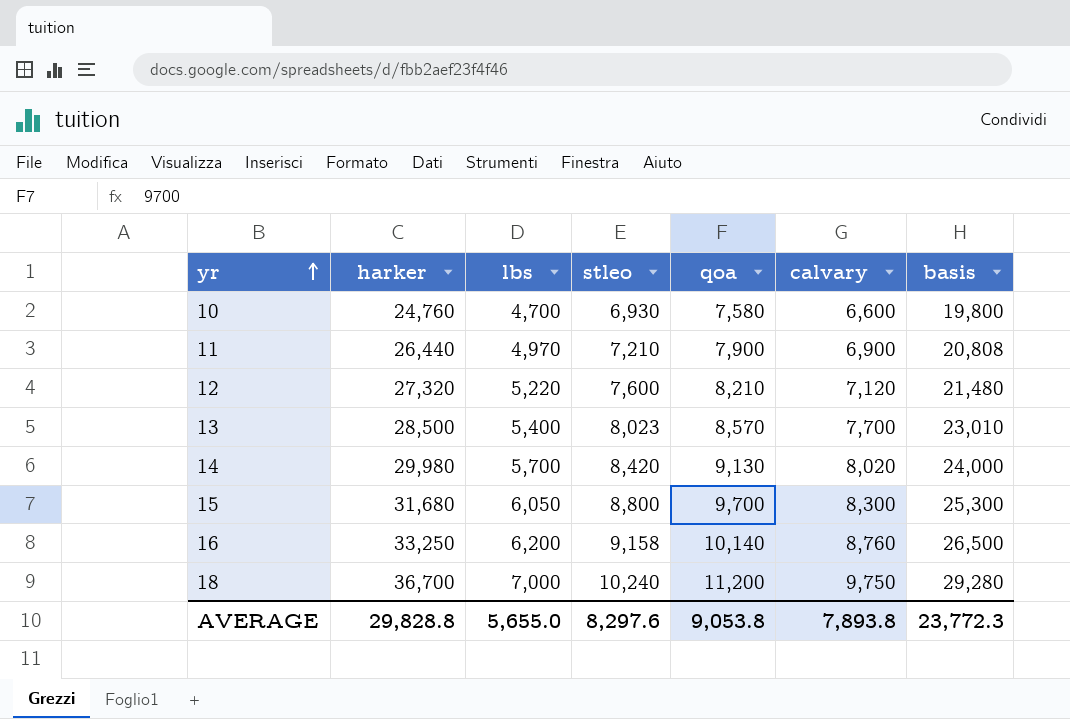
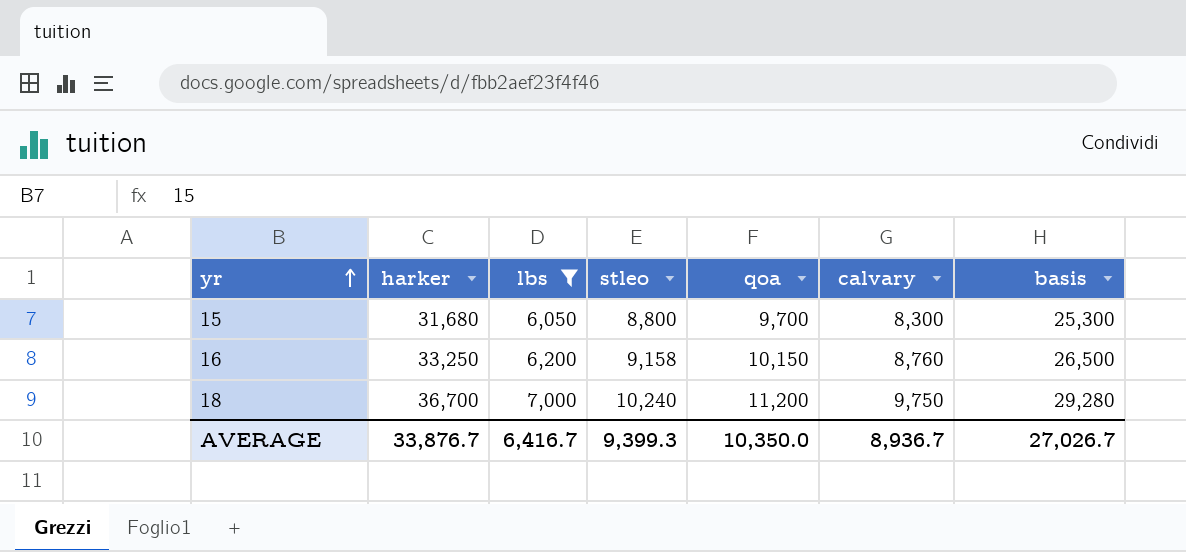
filter: none -> lbs >= 6,050
16 | qoa: 10,140 -> 10,150
AVERAGE | harker: 29,828.8 -> 33,876.7
AVERAGE | lbs: 5,655.0 -> 6,416.7
AVERAGE | stleo: 8,297.6 -> 9,399.3
AVERAGE | qoa: 9,053.8 -> 10,350.0
AVERAGE | calvary: 7,893.8 -> 8,936.7
AVERAGE | basis: 23,772.3 -> 27,026.7

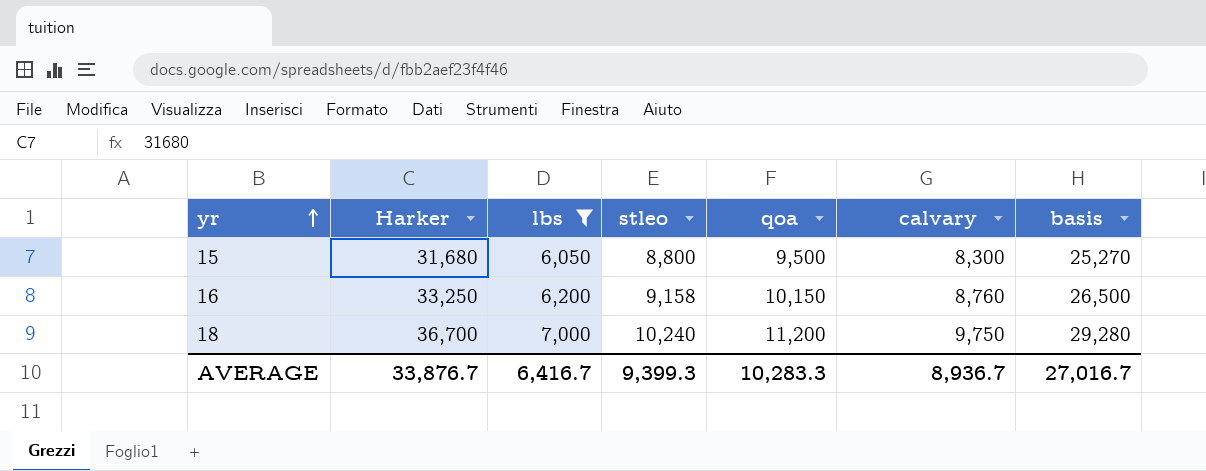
column name: harker -> Harker
15 | qoa: 9,700 -> 9,500
15 | basis: 25,300 -> 25,270
AVERAGE | qoa: 10,350.0 -> 10,283.3
AVERAGE | basis: 27,026.7 -> 27,016.7

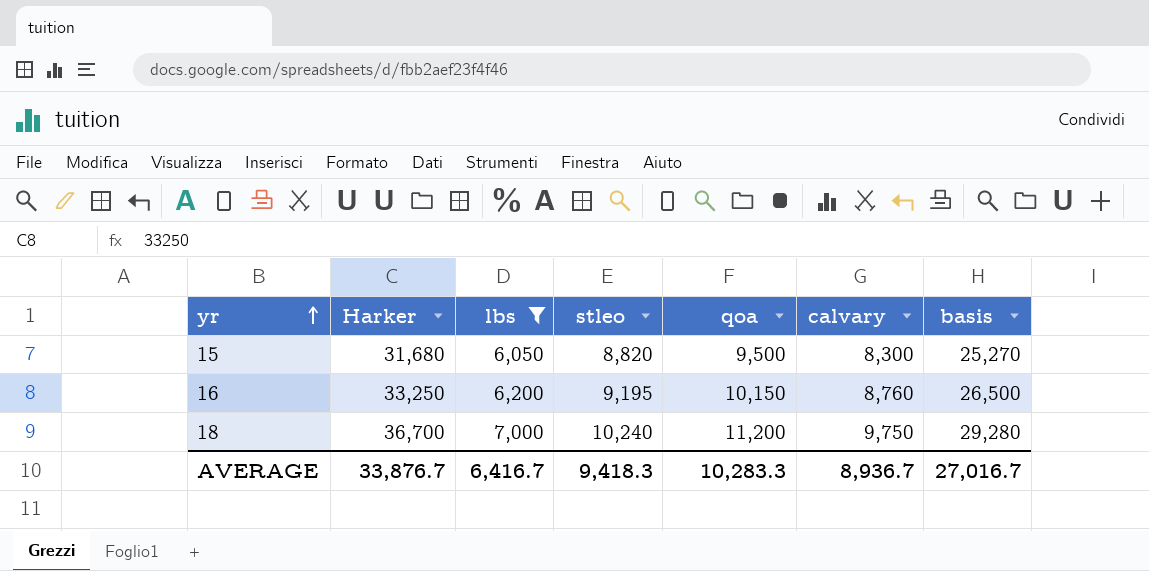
15 | stleo: 8,800 -> 8,820
16 | stleo: 9,158 -> 9,195
AVERAGE | stleo: 9,399.3 -> 9,418.3

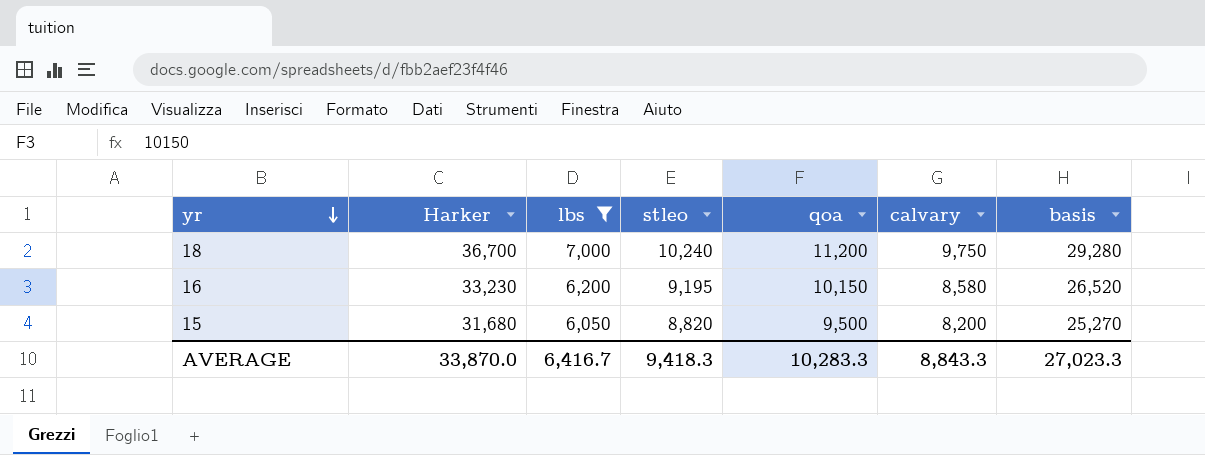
row order: yr ascending -> yr descending
16 | Harker: 33,250 -> 33,230
16 | calvary: 8,760 -> 8,580
16 | basis: 26,500 -> 26,520
15 | calvary: 8,300 -> 8,200
AVERAGE | Harker: 33,876.7 -> 33,870.0
AVERAGE | calvary: 8,936.7 -> 8,843.3
AVERAGE | basis: 27,016.7 -> 27,023.3

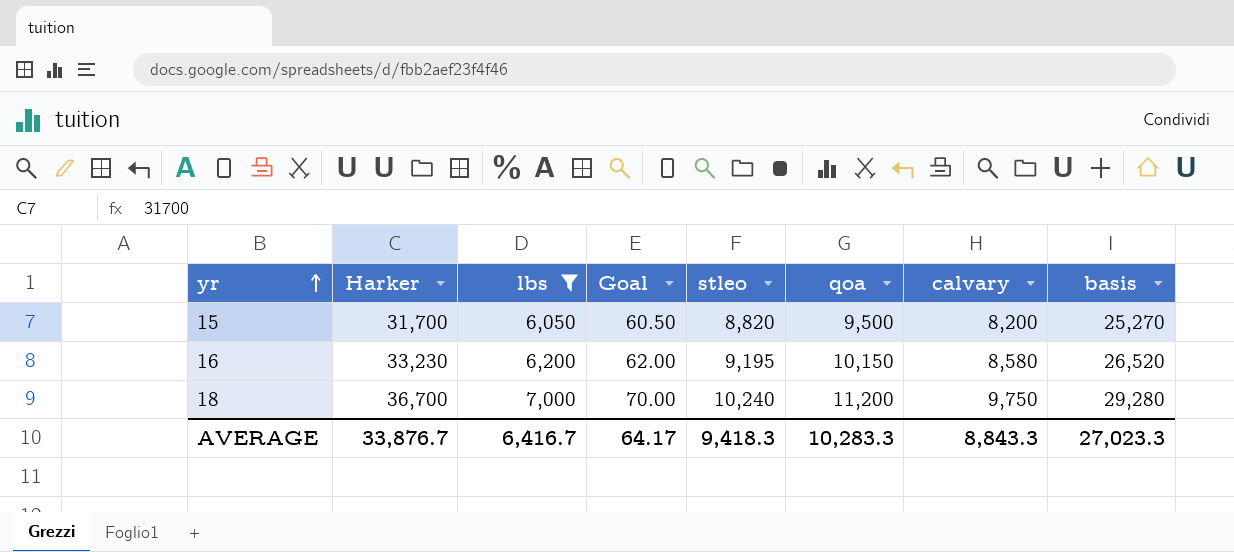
row order: yr descending -> yr ascending
column Goal | formula: none -> [lbs] * 0.01
15 | Harker: 31,680 -> 31,700
AVERAGE | Harker: 33,870.0 -> 33,876.7

